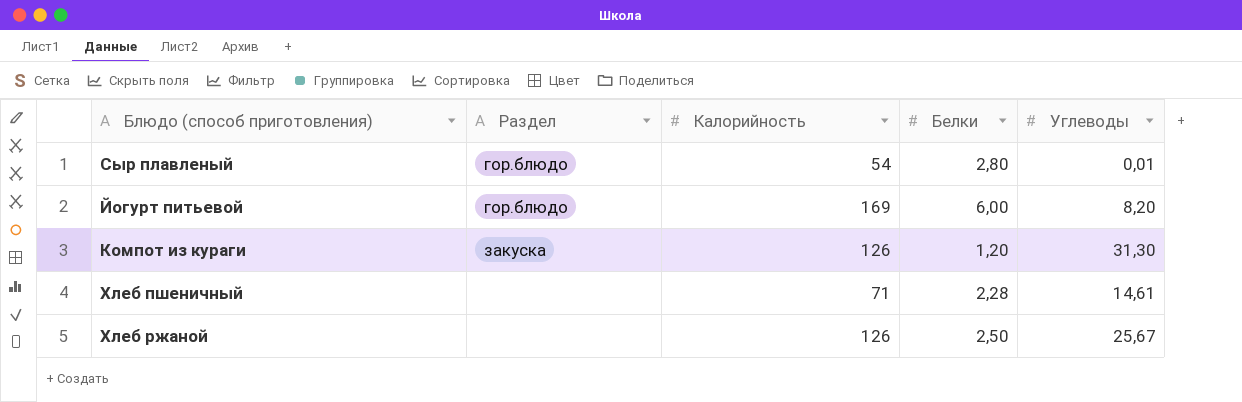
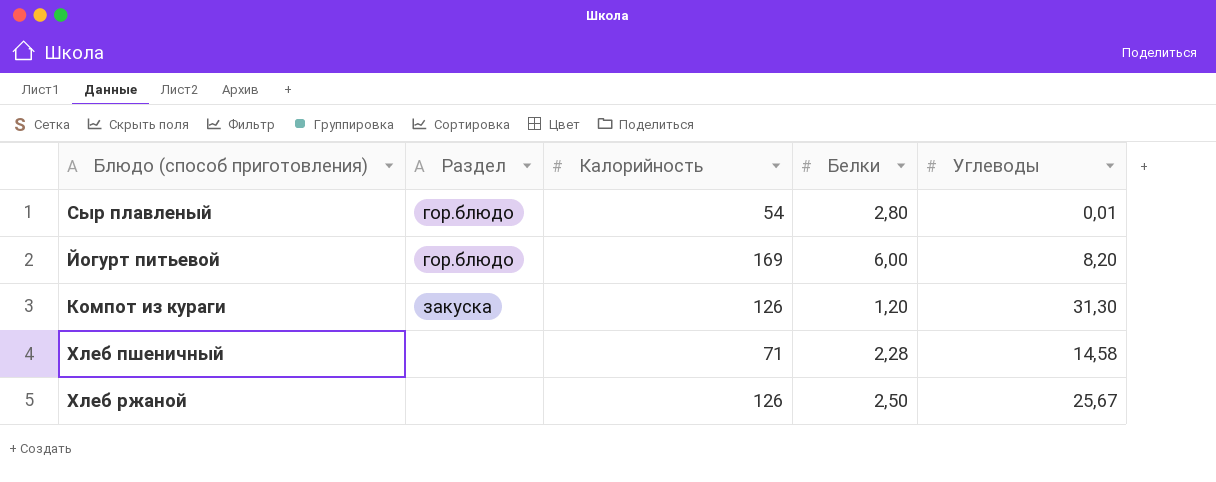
Хлеб пшеничный | Углеводы: 14,61 -> 14,58

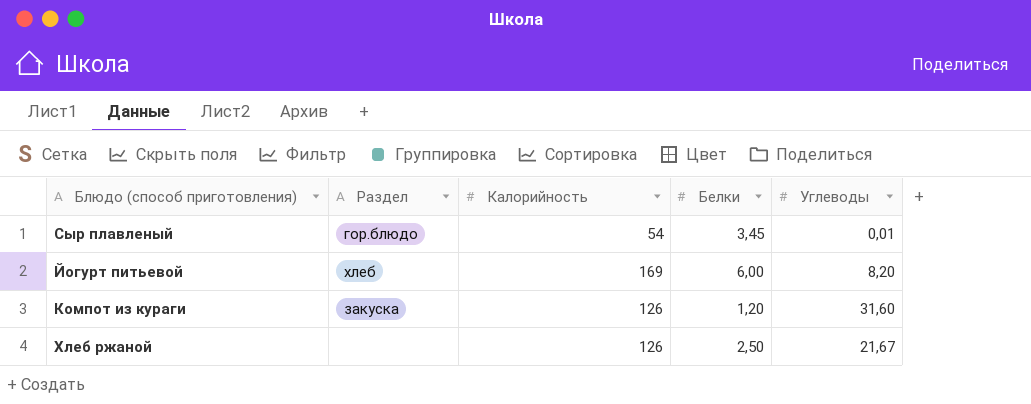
row Хлеб пшеничный: none | 71 | 2,28 | 14,58 -> none
Сыр плавленый | Белки: 2,80 -> 3,45
Йогурт питьевой | Раздел: гор.блюдо -> хлеб
Компот из кураги | Углеводы: 31,30 -> 31,60
Хлеб ржаной | Углеводы: 25,67 -> 21,67

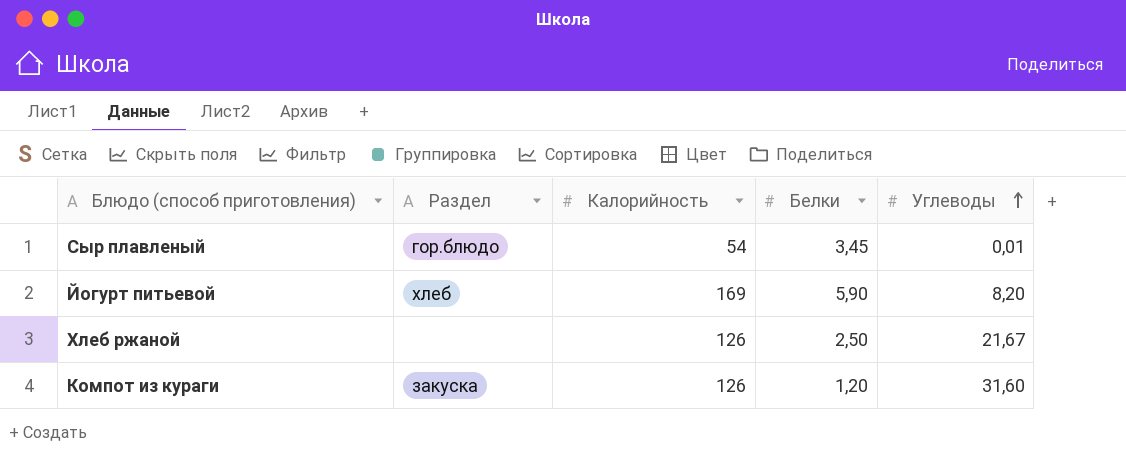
row order: none -> Углеводы ascending
Йогурт питьевой | Белки: 6,00 -> 5,90

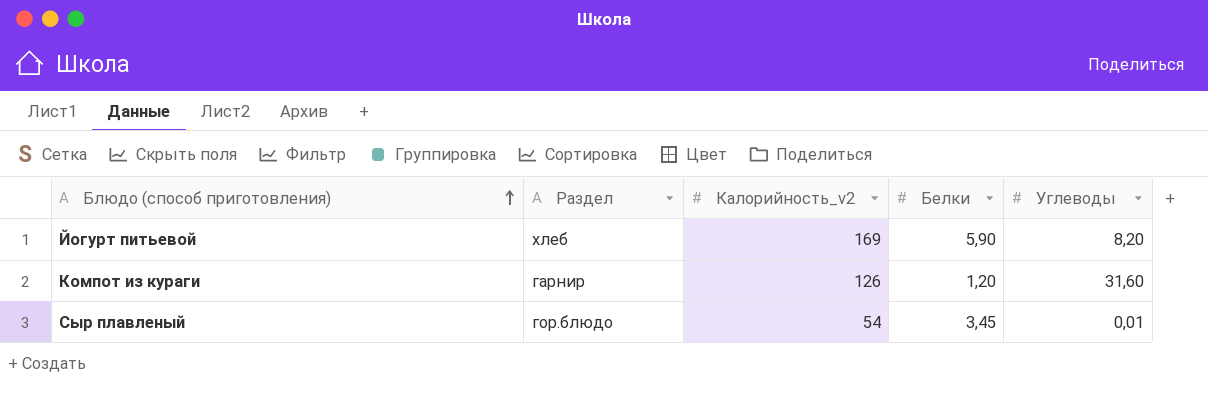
row order: Углеводы ascending -> Блюдо (способ приготовления) ascending
column name: Калорийность -> Калорийность_v2
row Хлеб ржаной: none | 126 | 2,50 | 21,67 -> none
Компот из кураги | Раздел: закуска -> гарнир

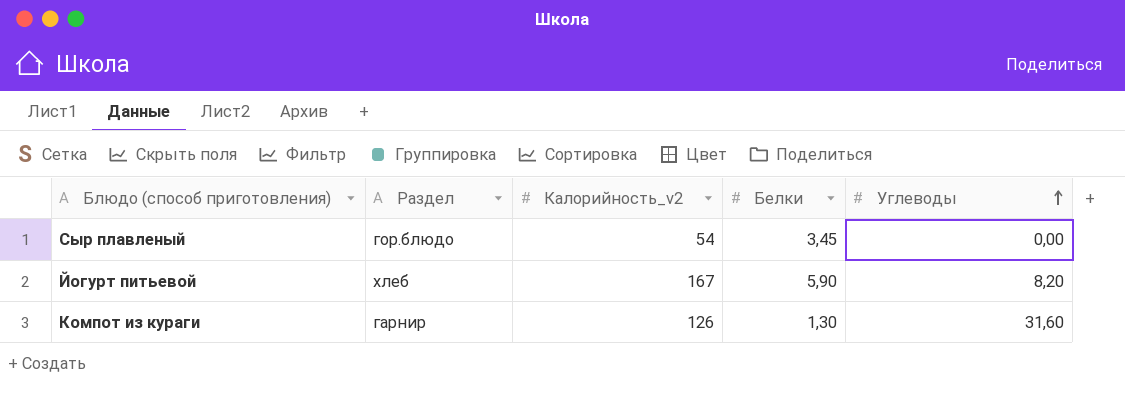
row order: Блюдо (способ приготовления) ascending -> Углеводы ascending
Сыр плавленый | Углеводы: 0,01 -> 0,00
Йогурт питьевой | Калорийность_v2: 169 -> 167
Компот из кураги | Белки: 1,20 -> 1,30

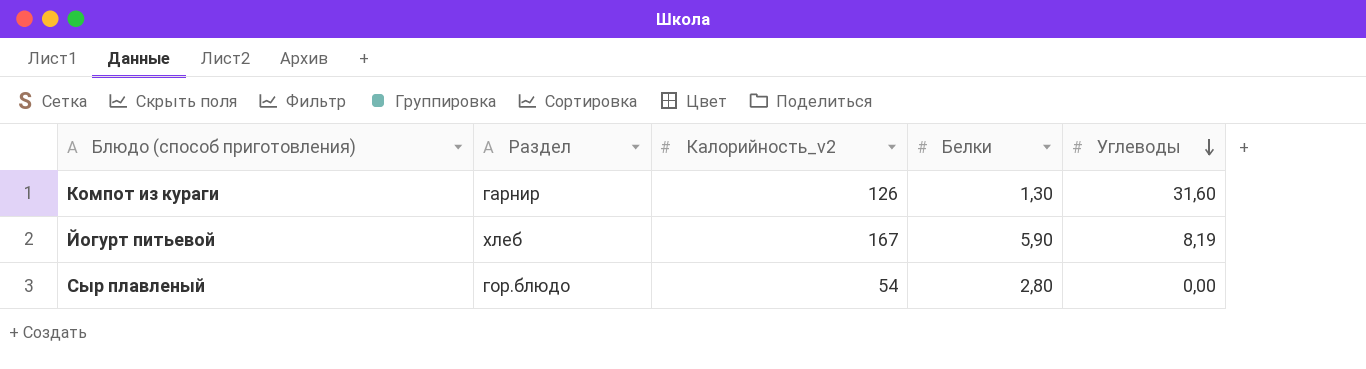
row order: Углеводы ascending -> Углеводы descending
Йогурт питьевой | Углеводы: 8,20 -> 8,19
Сыр плавленый | Белки: 3,45 -> 2,80

